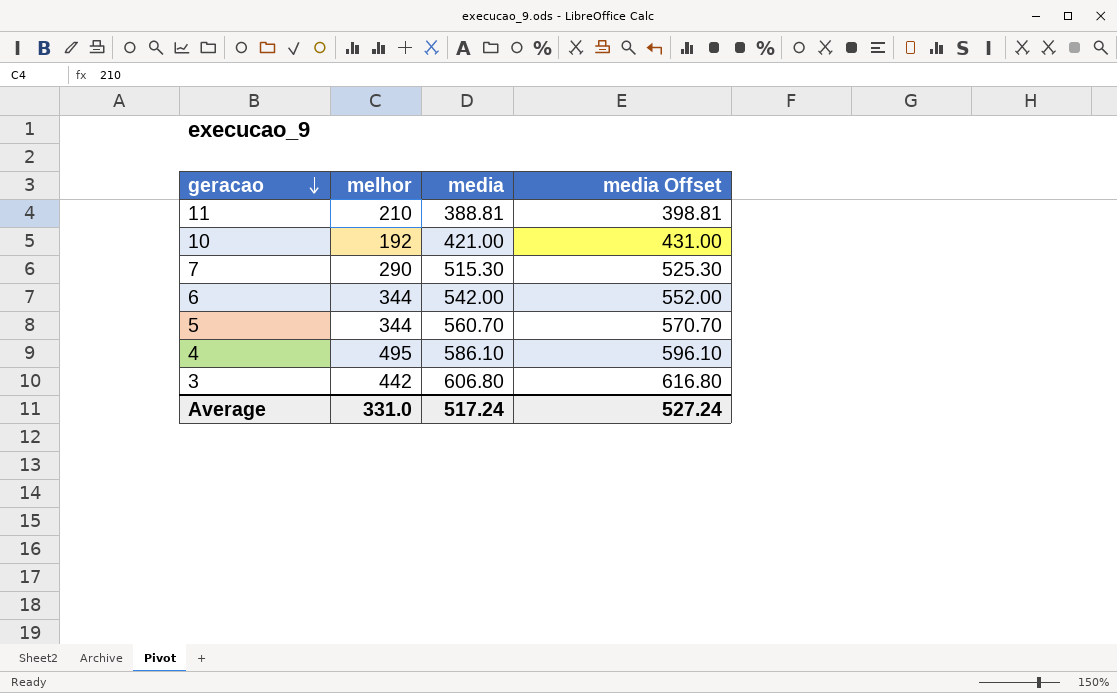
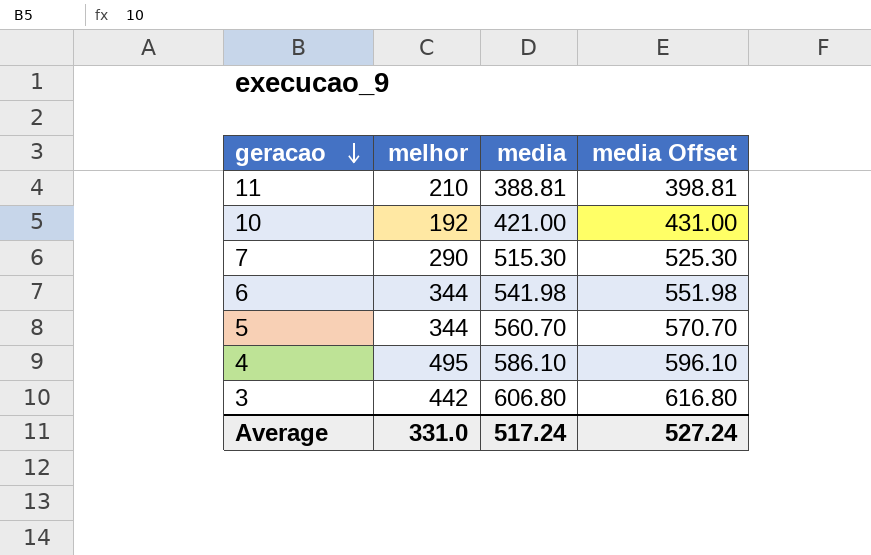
6 | media: 542.00 -> 541.98
6 | media Offset: 552.00 -> 551.98

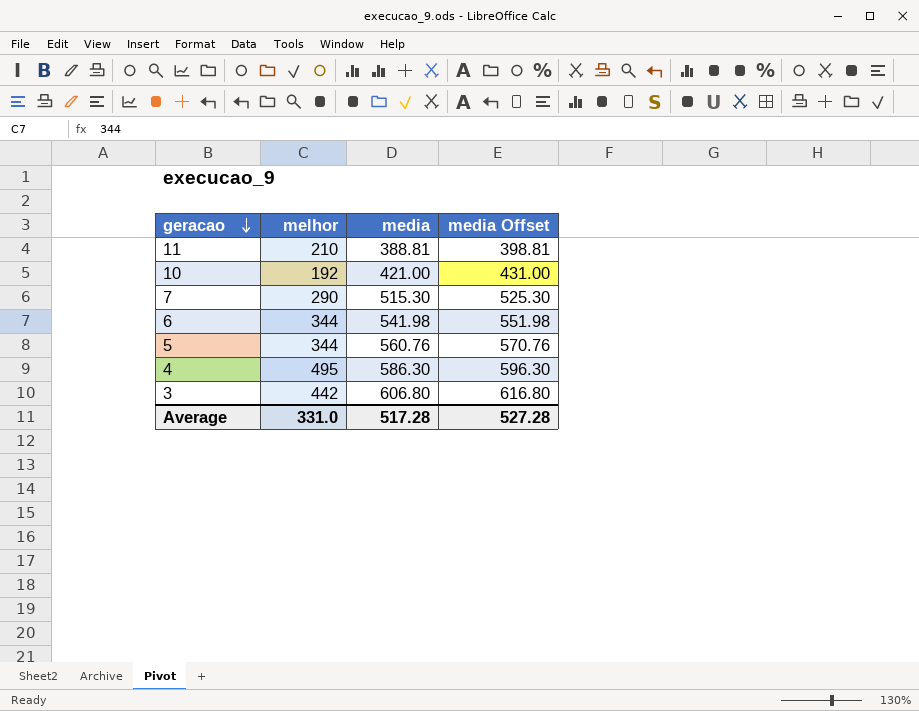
5 | media: 560.70 -> 560.76
5 | media Offset: 570.70 -> 570.76
4 | media: 586.10 -> 586.30
4 | media Offset: 596.10 -> 596.30
Average | media: 517.24 -> 517.28
Average | media Offset: 527.24 -> 527.28

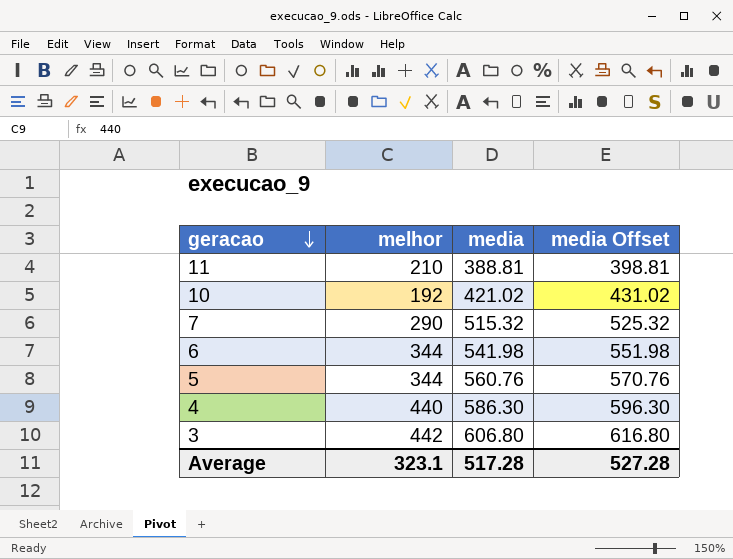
10 | media: 421.00 -> 421.02
10 | media Offset: 431.00 -> 431.02
7 | media: 515.30 -> 515.32
7 | media Offset: 525.30 -> 525.32
4 | melhor: 495 -> 440
Average | melhor: 331.0 -> 323.1

